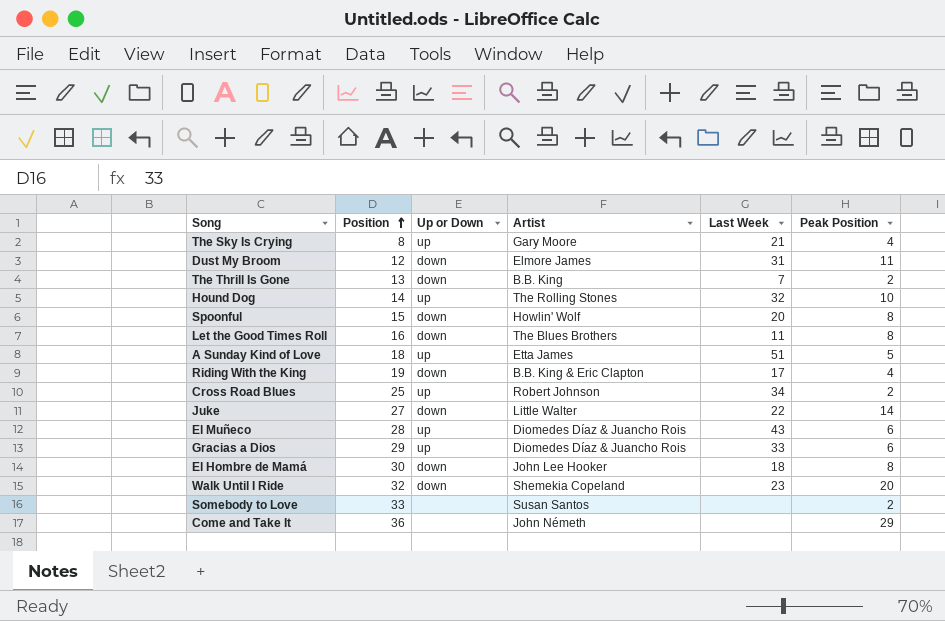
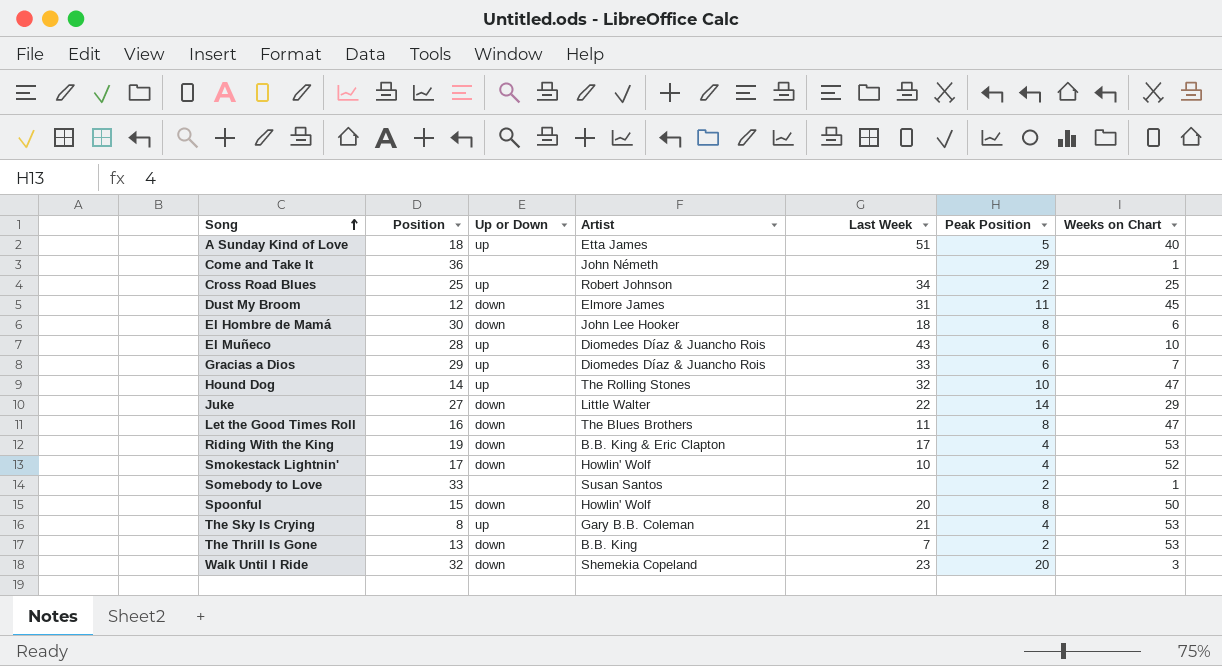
row order: Position ascending -> Song ascending
column Weeks on Chart | position: none -> 7
row Smokestack Lightnin': none -> 17 | down | Howlin' Wolf | 10 | 4 | 52
The Sky Is Crying | Artist: Gary Moore -> Gary B.B. Coleman

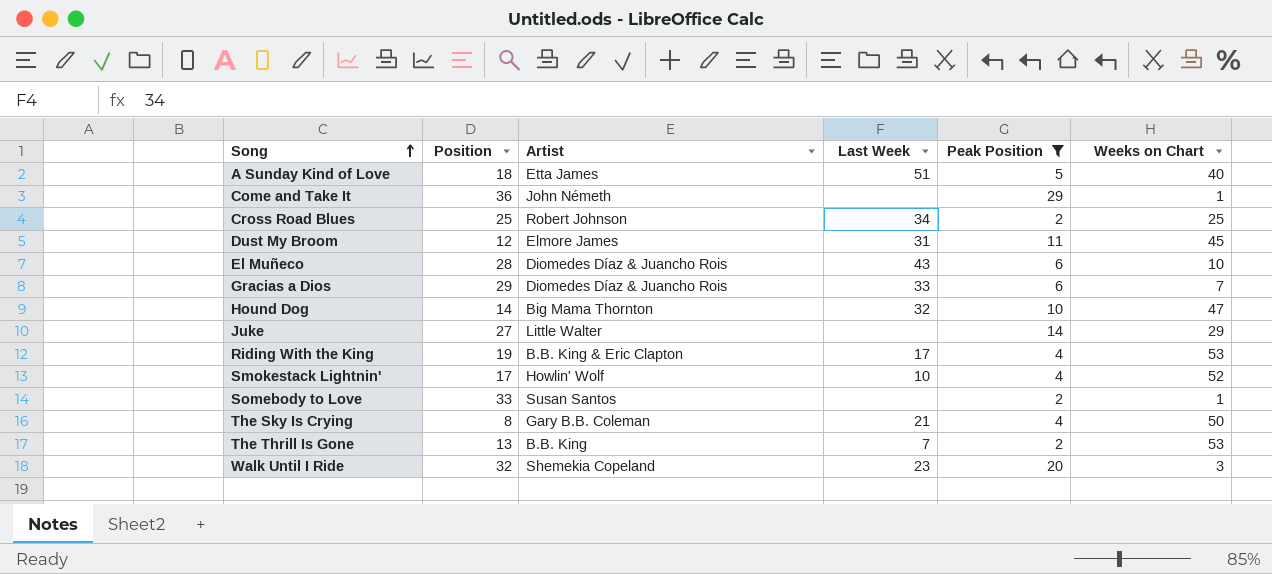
filter: none -> Peak Position != 8
column Up or Down | position: 3 -> none
Hound Dog | Artist: The Rolling Stones -> Big Mama Thornton
Juke | Last Week: 22 -> none
The Sky Is Crying | Weeks on Chart: 53 -> 50

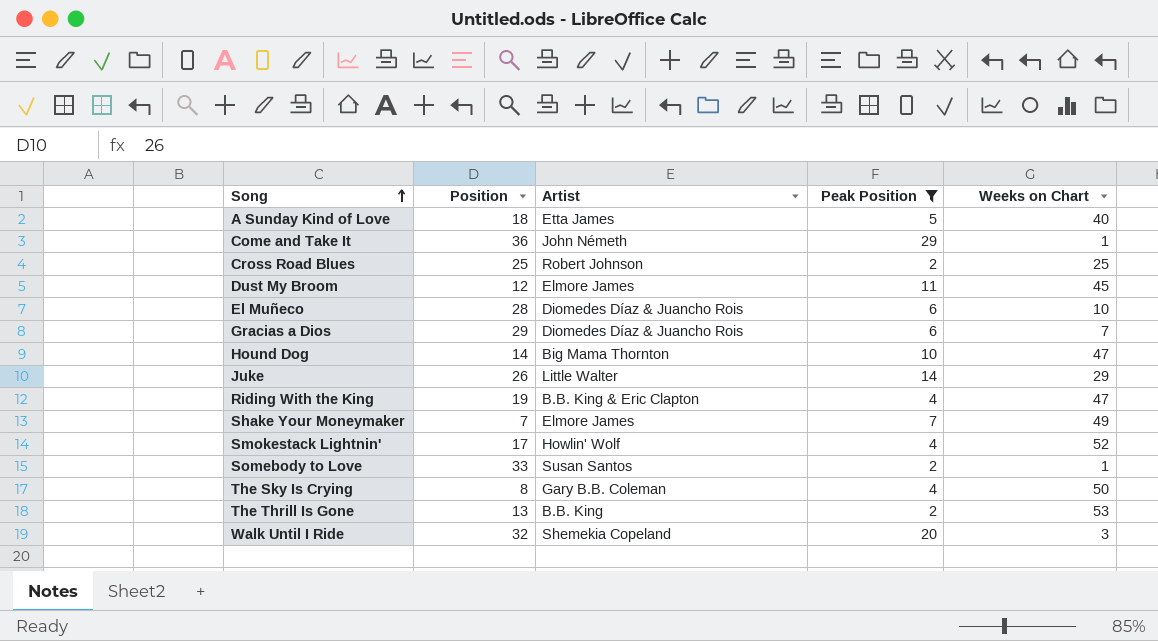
column Last Week | position: 4 -> none
Juke | Position: 27 -> 26
Riding With the King | Weeks on Chart: 53 -> 47
row Shake Your Moneymaker: none -> 7 | Elmore James | 7 | 49

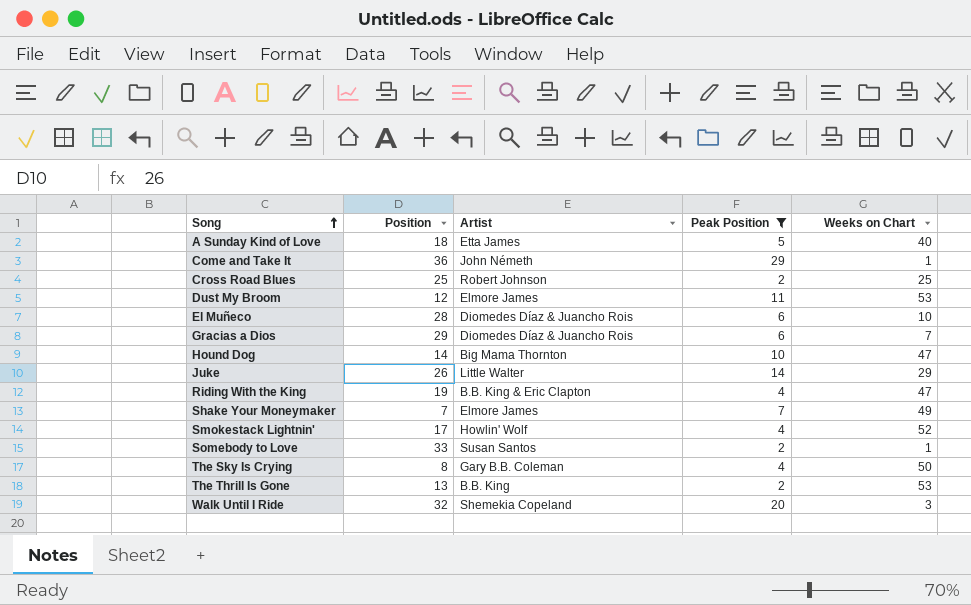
Dust My Broom | Weeks on Chart: 45 -> 53

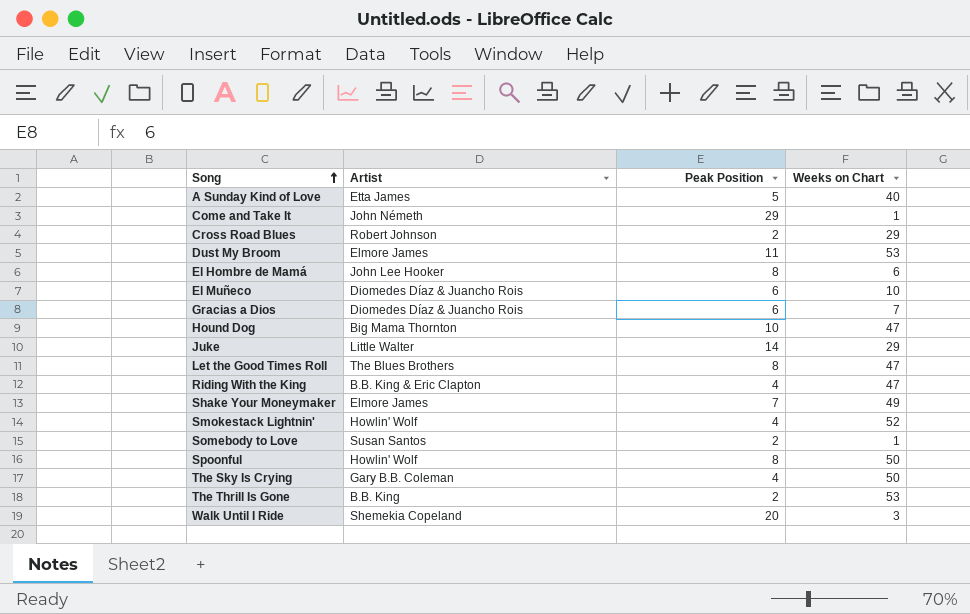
filter: Peak Position != 8 -> none
column Position | position: 2 -> none
Cross Road Blues | Weeks on Chart: 25 -> 29

